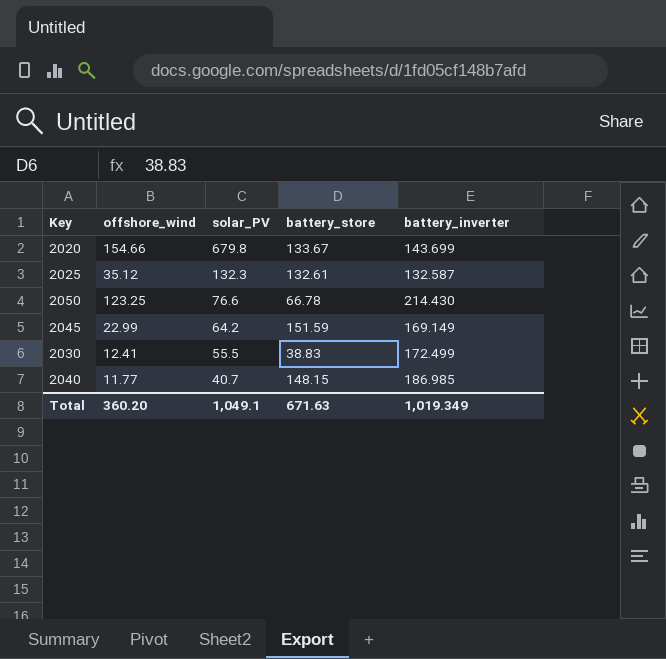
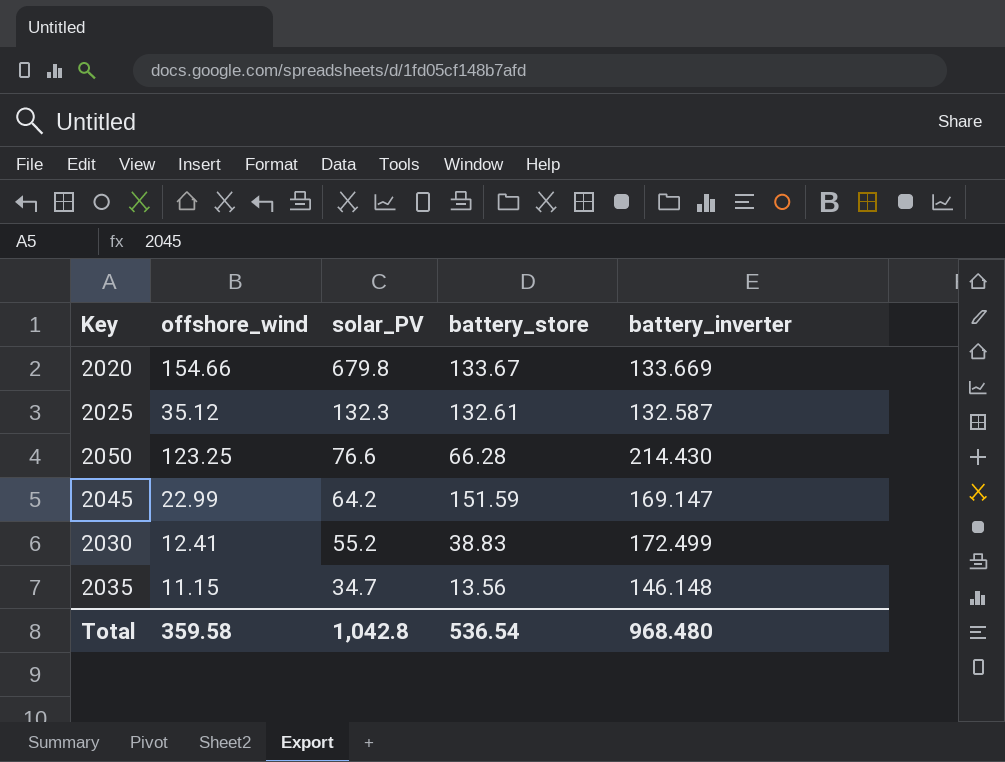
row 2040: 11.77 | 40.7 | 148.15 | 186.985 -> none
2020 | battery_inverter: 143.699 -> 133.669
2050 | battery_store: 66.78 -> 66.28
2045 | battery_inverter: 169.149 -> 169.147
2030 | solar_PV: 55.5 -> 55.2
row 2035: none -> 11.15 | 34.7 | 13.56 | 146.148
Total | offshore_wind: 360.20 -> 359.58
Total | solar_PV: 1,049.1 -> 1,042.8
Total | battery_store: 671.63 -> 536.54
Total | battery_inverter: 1,019.349 -> 968.480

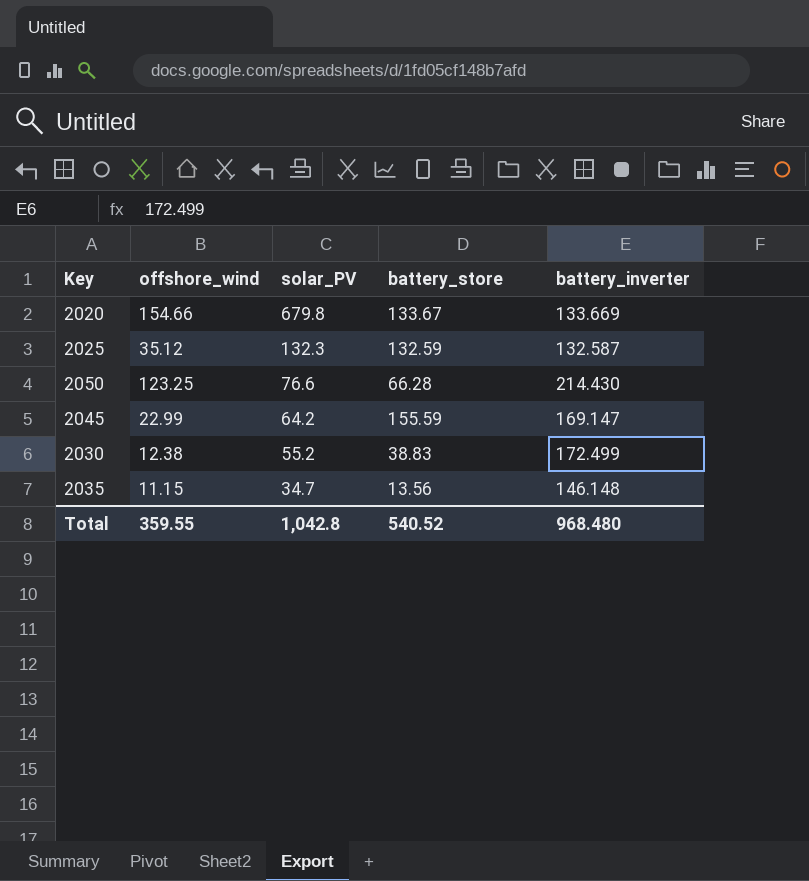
2025 | battery_store: 132.61 -> 132.59
2045 | battery_store: 151.59 -> 155.59
2030 | offshore_wind: 12.41 -> 12.38
Total | offshore_wind: 359.58 -> 359.55
Total | battery_store: 536.54 -> 540.52

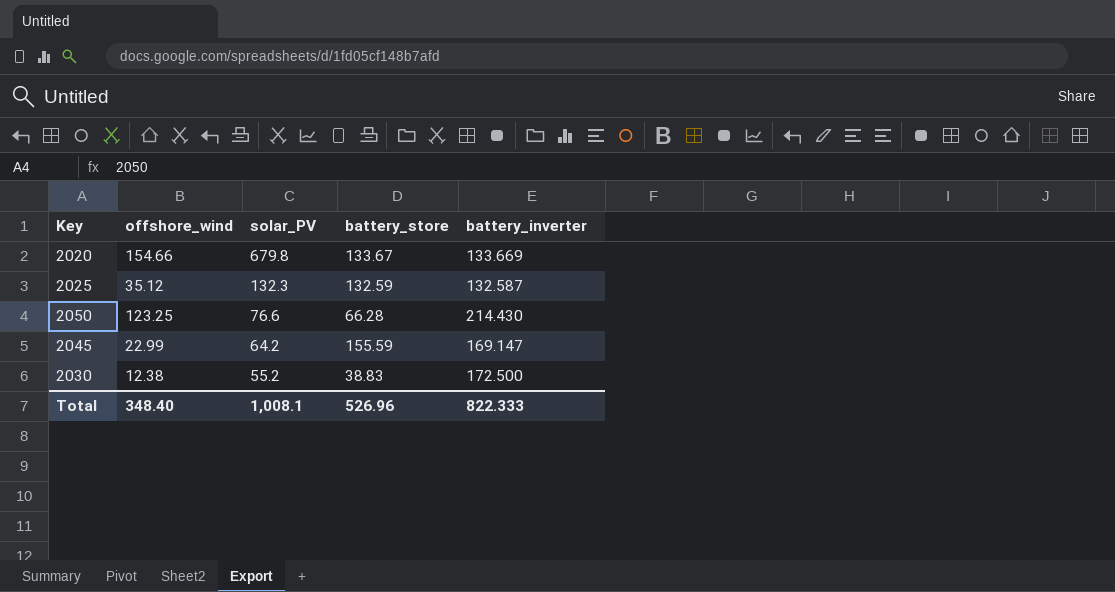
row 2035: 11.15 | 34.7 | 13.56 | 146.148 -> none
2030 | battery_inverter: 172.499 -> 172.500
Total | offshore_wind: 359.55 -> 348.40
Total | solar_PV: 1,042.8 -> 1,008.1
Total | battery_store: 540.52 -> 526.96
Total | battery_inverter: 968.480 -> 822.333

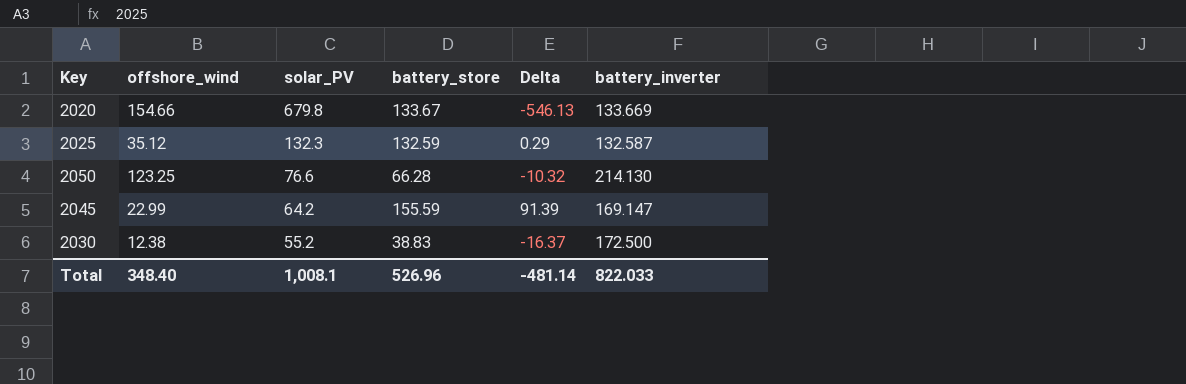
column Delta | formula: none -> [battery_store] - [solar_PV]
2050 | battery_inverter: 214.430 -> 214.130
Total | battery_inverter: 822.333 -> 822.033

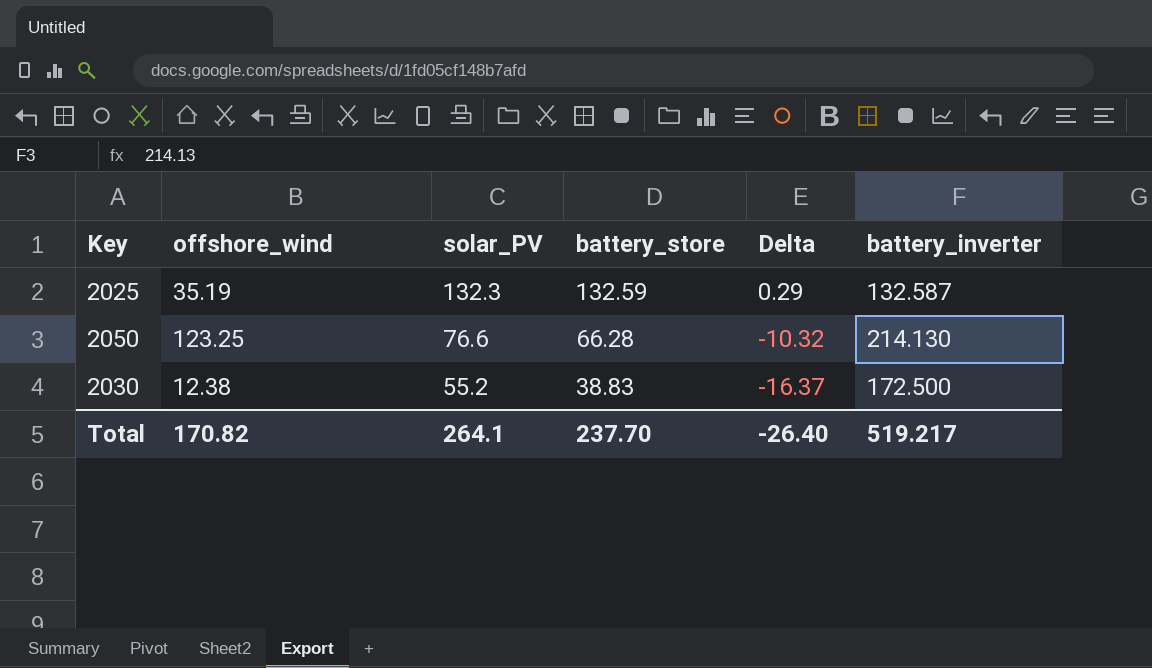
row 2020: 154.66 | 679.8 | 133.67 | -546.13 | 133.669 -> none
row 2045: 22.99 | 64.2 | 155.59 | 91.39 | 169.147 -> none
2025 | offshore_wind: 35.12 -> 35.19
Total | offshore_wind: 348.40 -> 170.82
Total | solar_PV: 1,008.1 -> 264.1
Total | battery_store: 526.96 -> 237.70
Total | Delta: -481.14 -> -26.40
Total | battery_inverter: 822.033 -> 519.217

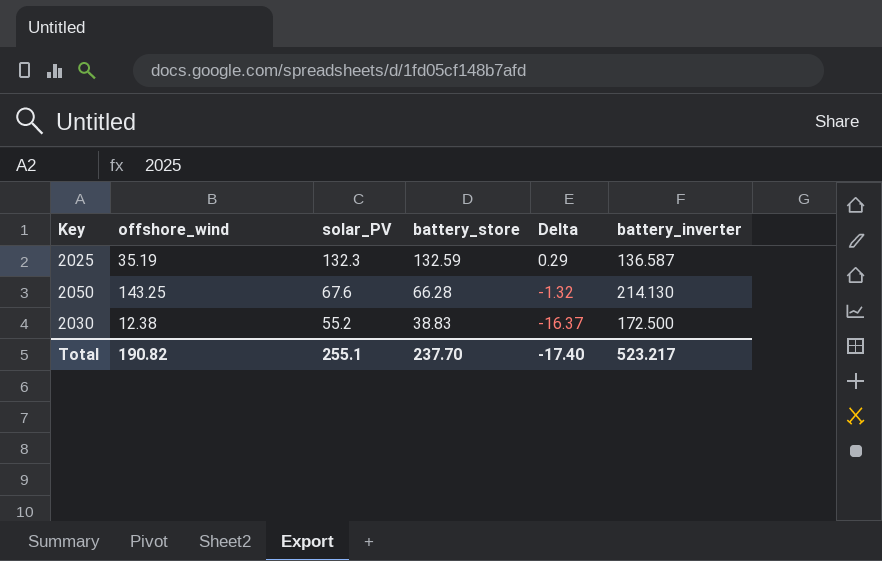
2025 | battery_inverter: 132.587 -> 136.587
2050 | offshore_wind: 123.25 -> 143.25
2050 | solar_PV: 76.6 -> 67.6
2050 | Delta: -10.32 -> -1.32
Total | offshore_wind: 170.82 -> 190.82
Total | solar_PV: 264.1 -> 255.1
Total | Delta: -26.40 -> -17.40
Total | battery_inverter: 519.217 -> 523.217

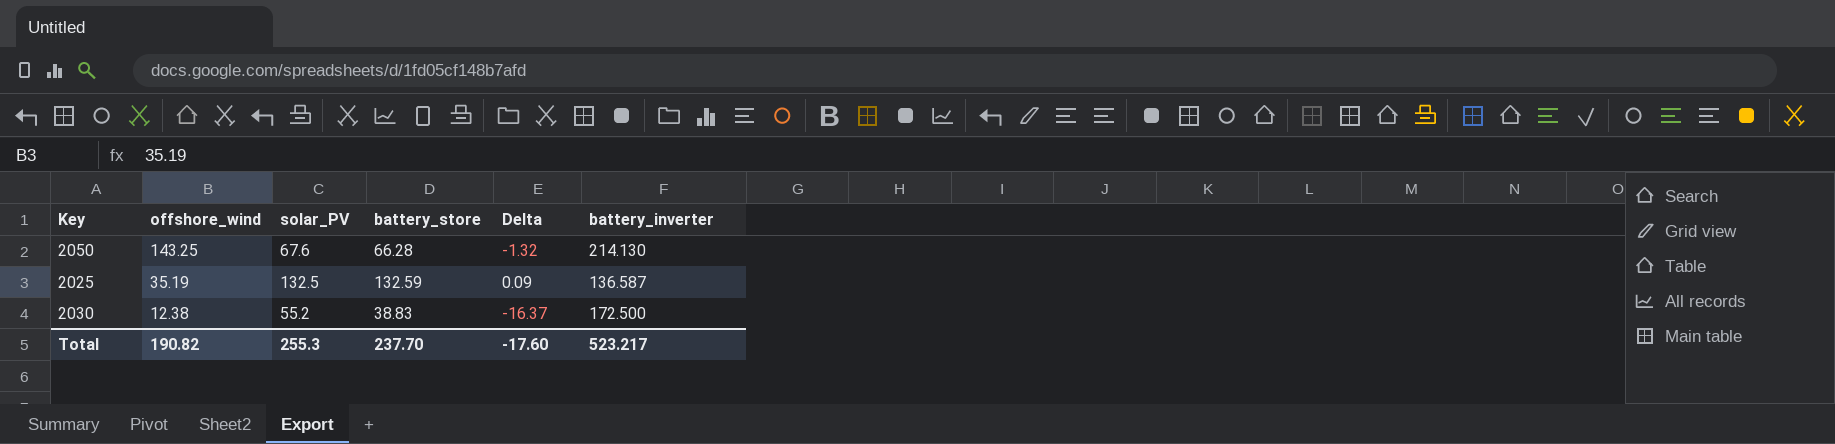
row order: solar_PV descending -> offshore_wind descending
2025 | solar_PV: 132.3 -> 132.5
2025 | Delta: 0.29 -> 0.09
Total | solar_PV: 255.1 -> 255.3
Total | Delta: -17.40 -> -17.60

